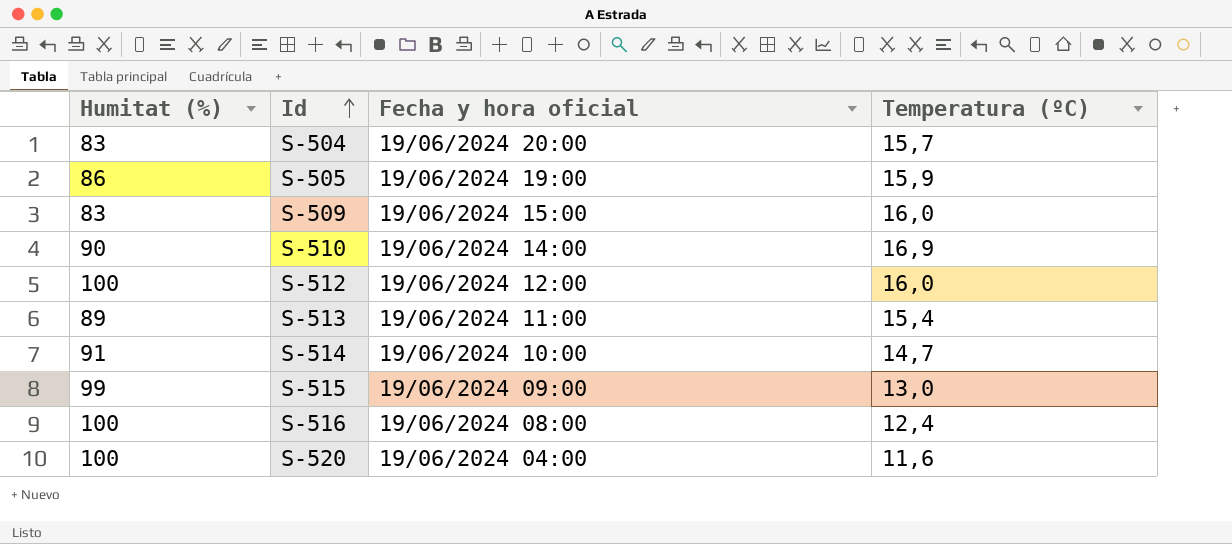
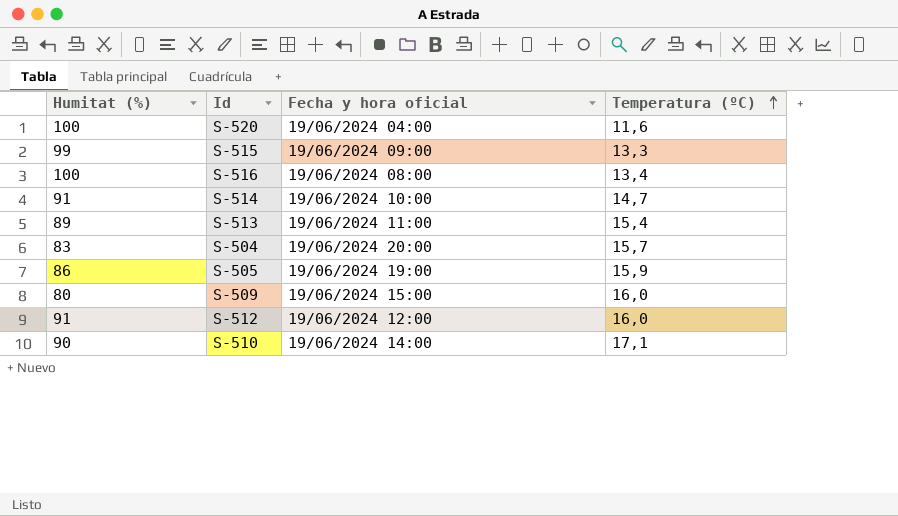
row order: Id ascending -> Temperatura (ºC) ascending
S-515 | Temperatura (ºC): 13,0 -> 13,3
S-516 | Temperatura (ºC): 12,4 -> 13,4
S-509 | Humitat (%): 83 -> 80
S-512 | Humitat (%): 100 -> 91
S-510 | Temperatura (ºC): 16,9 -> 17,1

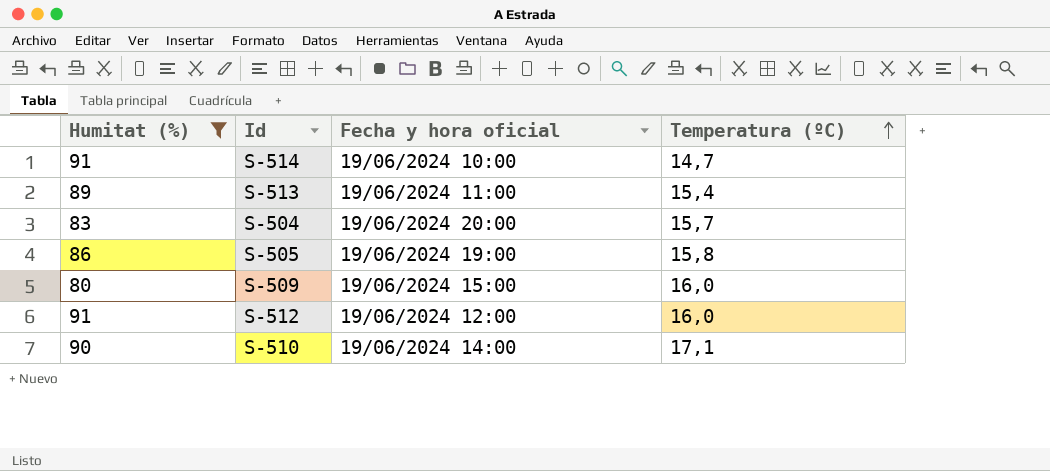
filter: none -> Humitat (%) <= 91
S-505 | Temperatura (ºC): 15,9 -> 15,8

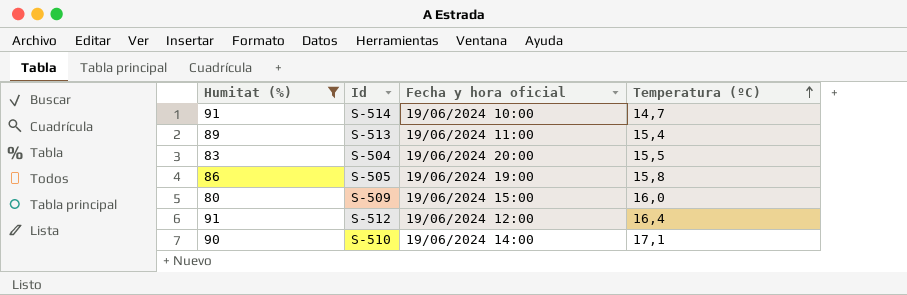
S-504 | Temperatura (ºC): 15,7 -> 15,5
S-512 | Temperatura (ºC): 16,0 -> 16,4

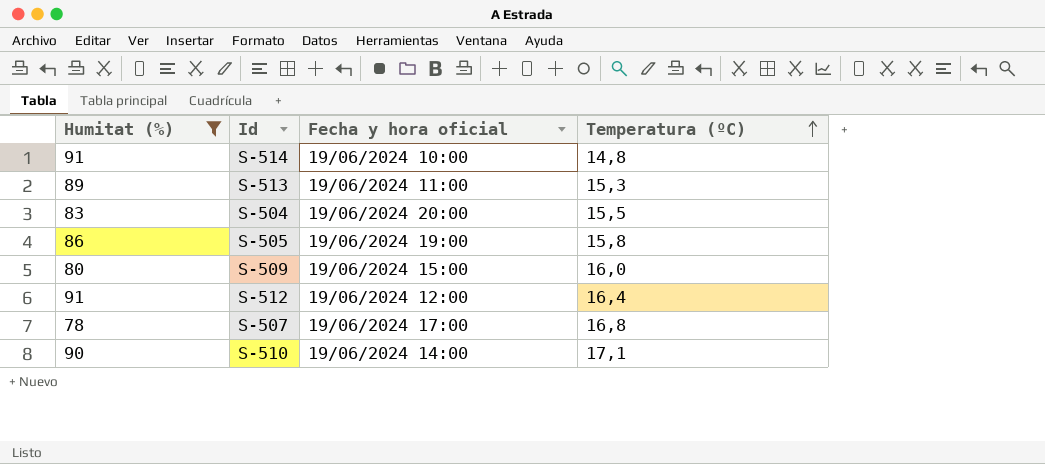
S-514 | Temperatura (ºC): 14,7 -> 14,8
S-513 | Temperatura (ºC): 15,4 -> 15,3
row S-507: none -> 78 | 19/06/2024 17:00 | 16,8

